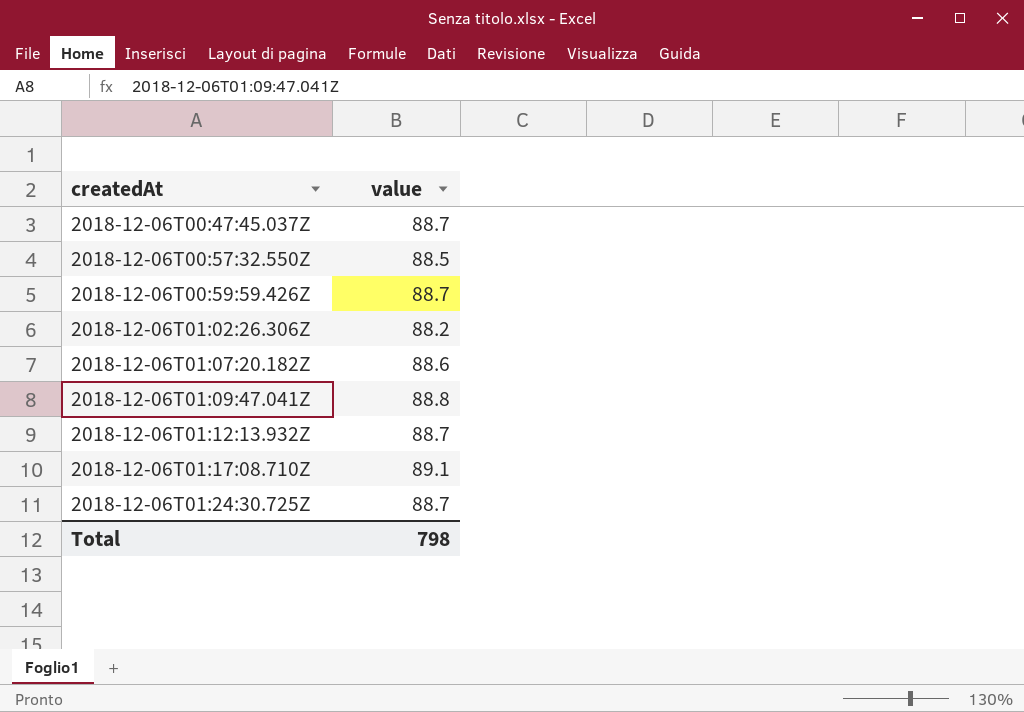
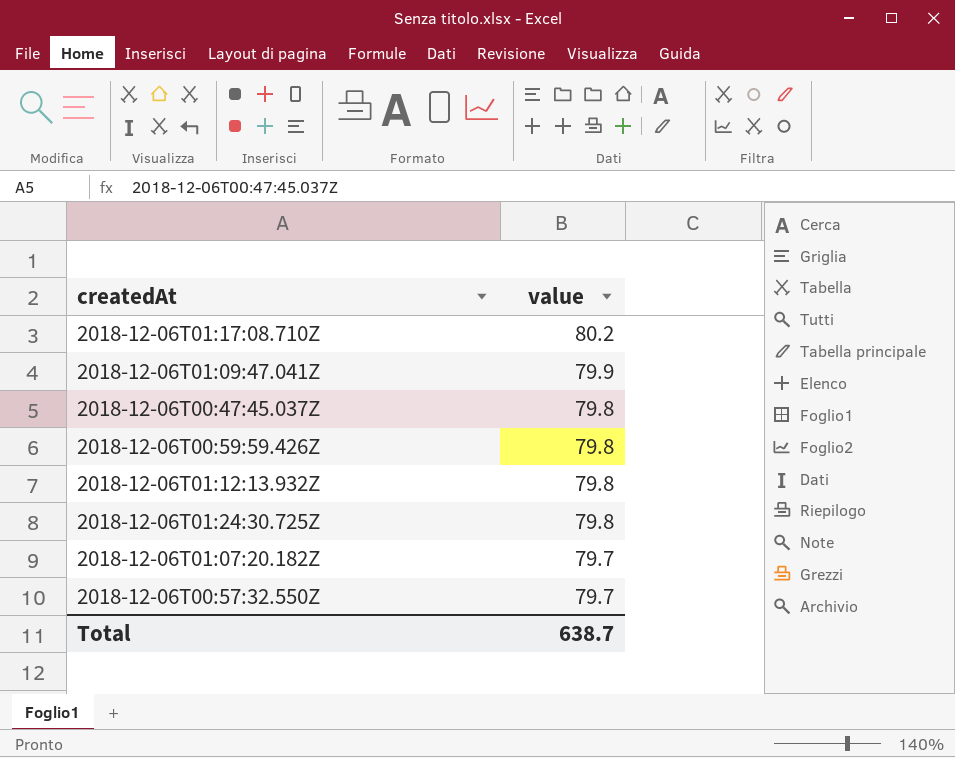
row order: createdAt ascending -> value descending
row 2018-12-06T01:02:26.306Z: 88.2 -> none
2018-12-06T01:17:08.710Z | value: 89.1 -> 80.2
2018-12-06T01:09:47.041Z | value: 88.8 -> 79.9
2018-12-06T00:47:45.037Z | value: 88.7 -> 79.8
2018-12-06T00:59:59.426Z | value: 88.7 -> 79.8
2018-12-06T01:12:13.932Z | value: 88.7 -> 79.8
2018-12-06T01:24:30.725Z | value: 88.7 -> 79.8
2018-12-06T01:07:20.182Z | value: 88.6 -> 79.7
2018-12-06T00:57:32.550Z | value: 88.5 -> 79.7
Total | value: 798 -> 638.7

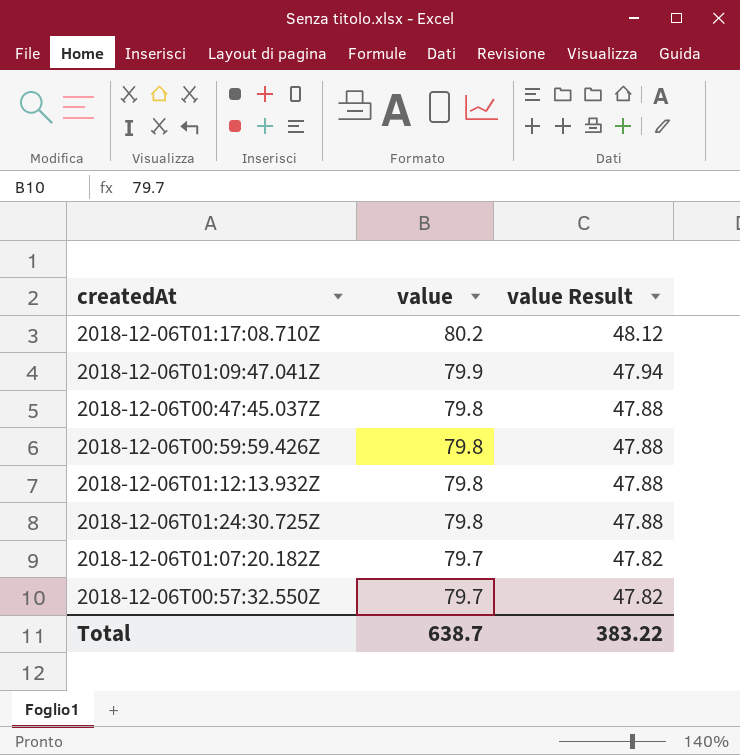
column value Result | formula: none -> [value] * 0.6

